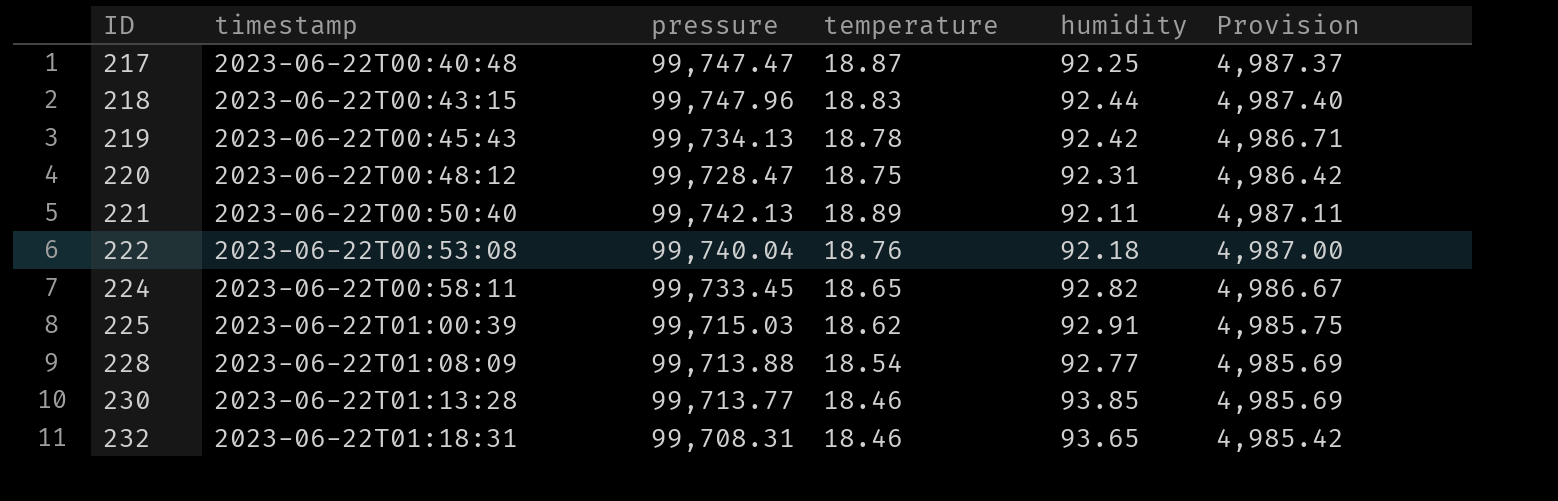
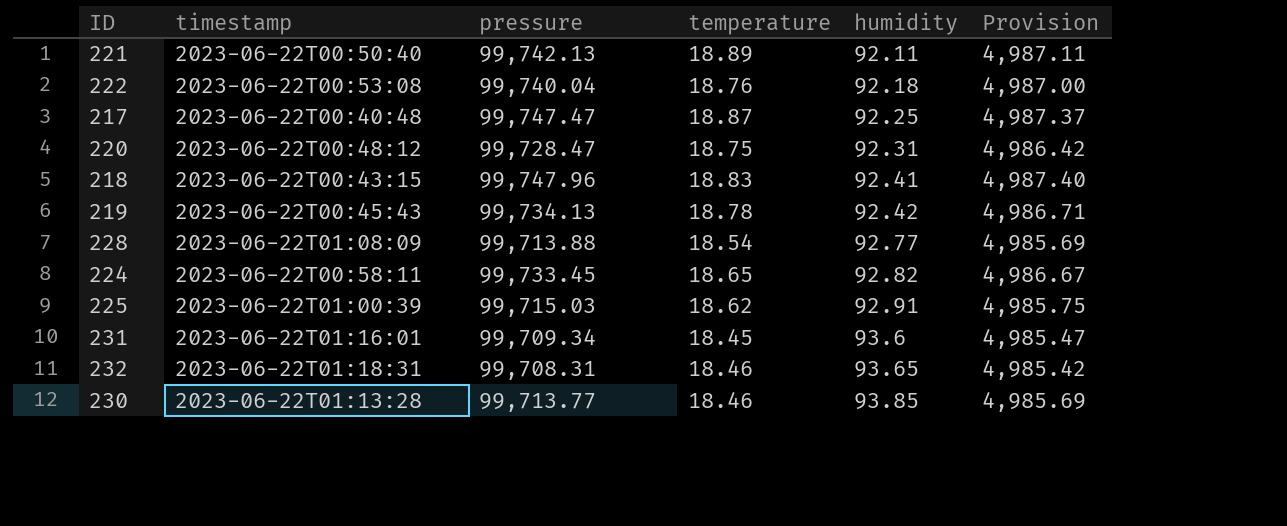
row order: ID ascending -> humidity ascending
218 | humidity: 92.44 -> 92.41
row 231: none -> 2023-06-22T01:16:01 | 99,709.34 | 18.45 | 93.6 | 4,985.47

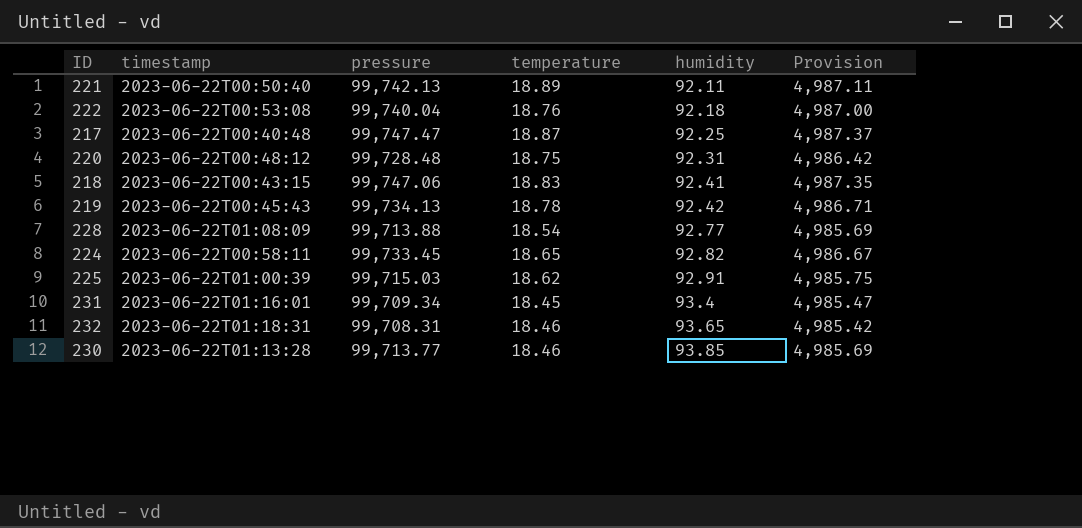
220 | pressure: 99,728.47 -> 99,728.48
218 | pressure: 99,747.96 -> 99,747.06
218 | Provision: 4,987.40 -> 4,987.35
231 | humidity: 93.6 -> 93.4

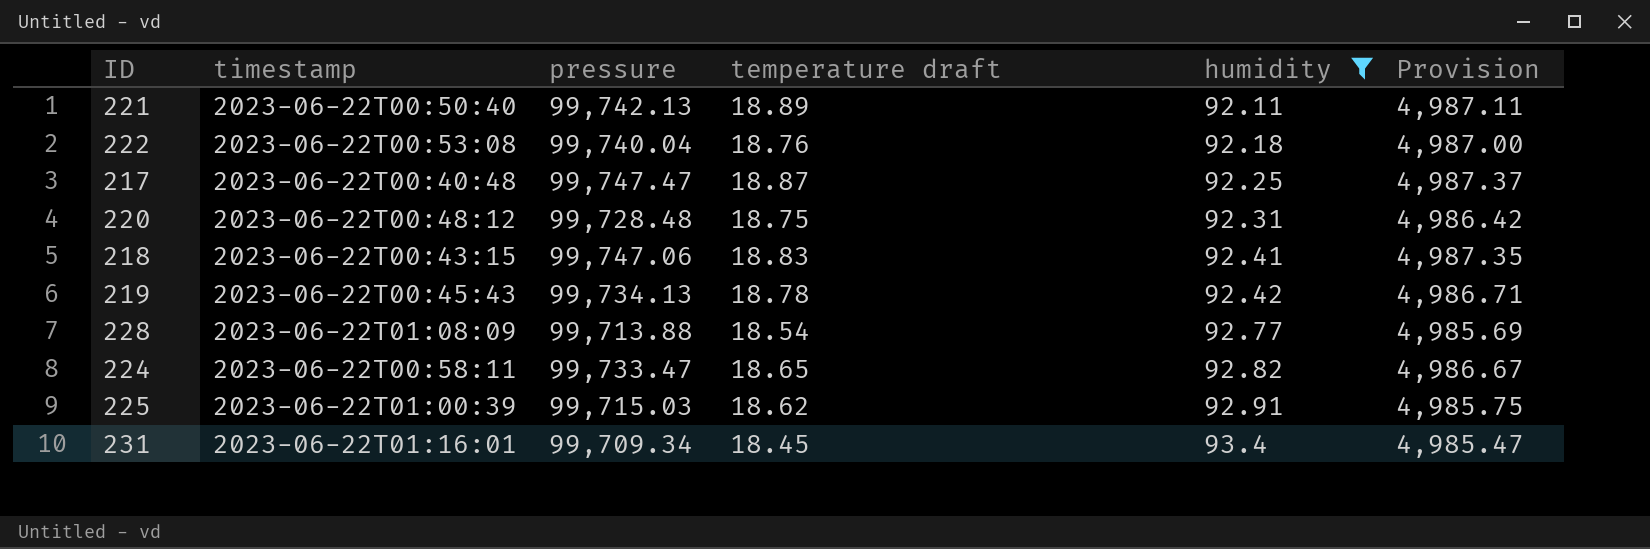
filter: none -> humidity <= 93.4
column name: temperature -> temperature draft
224 | pressure: 99,733.45 -> 99,733.47

